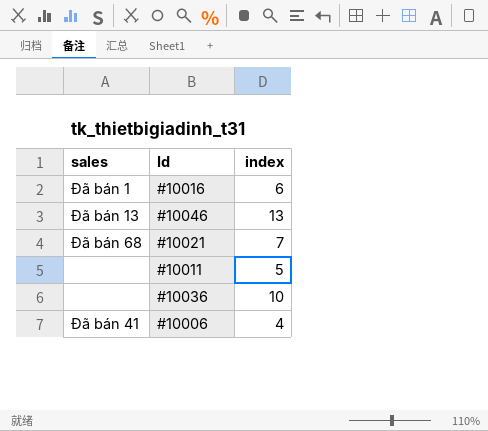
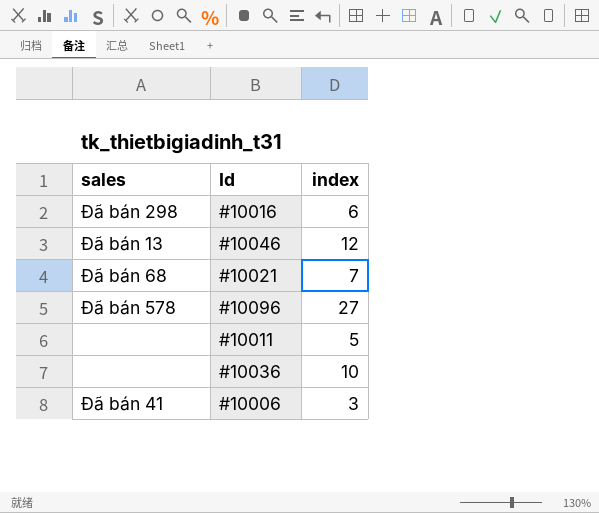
#10016 | sales: Đã bán 1 -> Đã bán 298
#10046 | index: 13 -> 12
row #10096: none -> Đã bán 578 | 27
#10006 | index: 4 -> 3

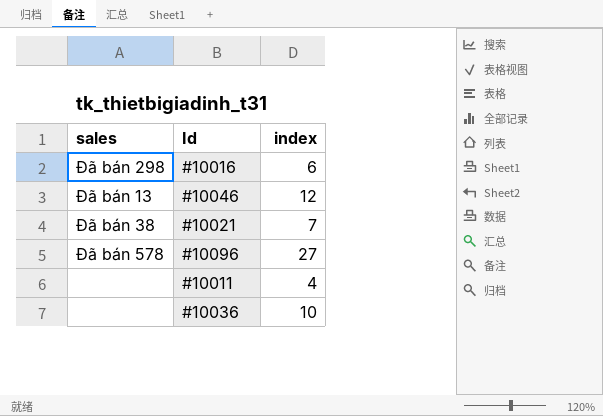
row #10006: Đã bán 41 | 3 -> none
#10021 | sales: Đã bán 68 -> Đã bán 38
#10011 | index: 5 -> 4

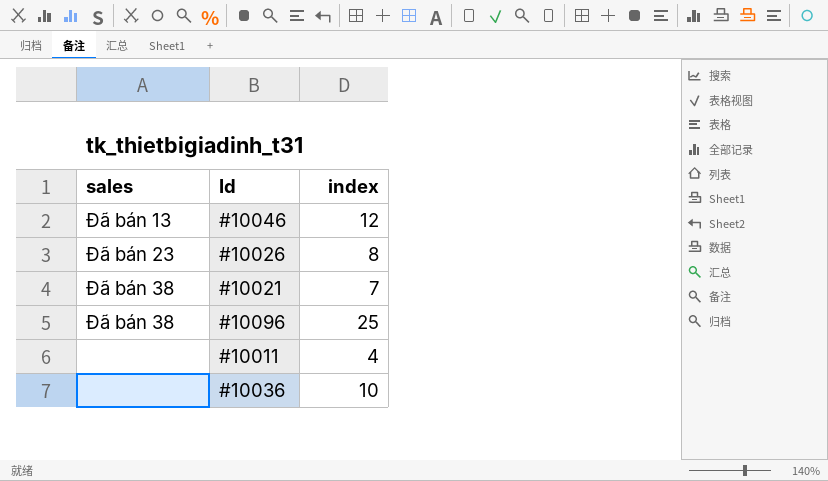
row #10016: Đã bán 298 | 6 -> none
row #10026: none -> Đã bán 23 | 8
#10096 | sales: Đã bán 578 -> Đã bán 38
#10096 | index: 27 -> 25

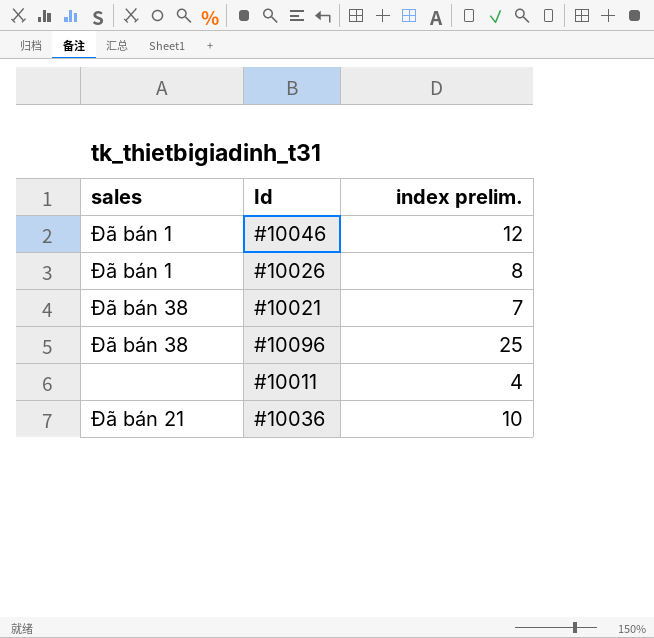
column name: index -> index prelim.
#10046 | sales: Đã bán 13 -> Đã bán 1
#10026 | sales: Đã bán 23 -> Đã bán 1
#10036 | sales: none -> Đã bán 21

